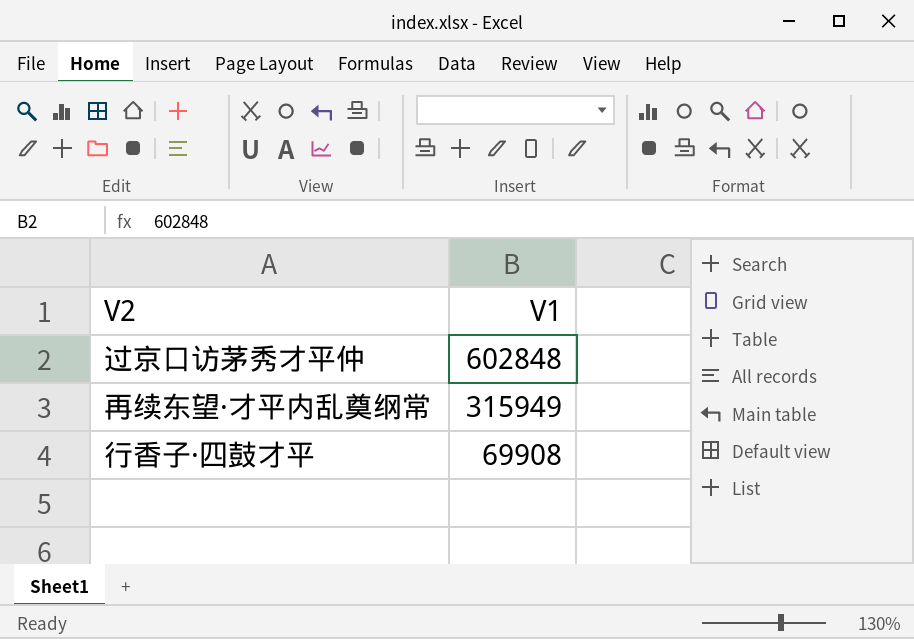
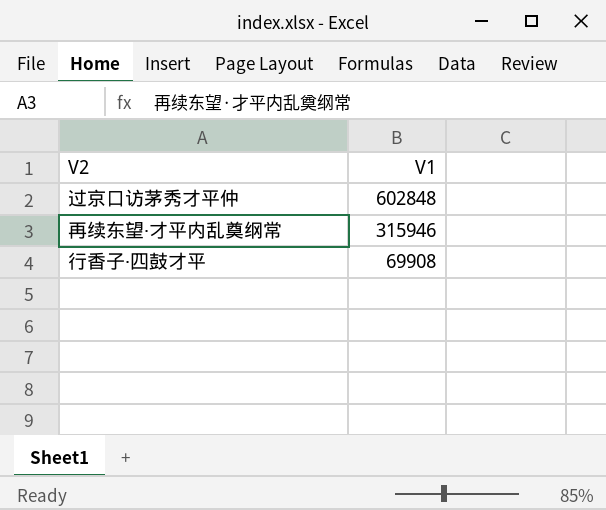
再续东望·才平内乱奠纲常 | V1: 315949 -> 315946

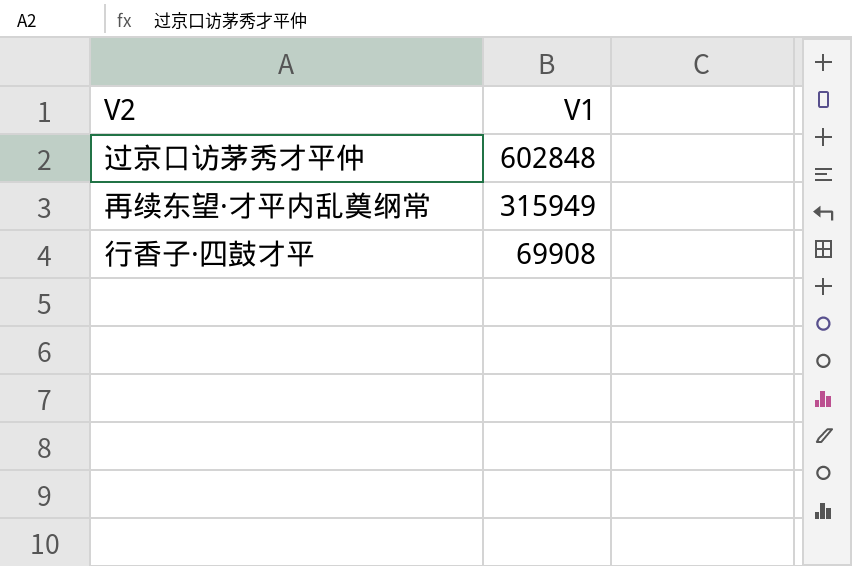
再续东望·才平内乱奠纲常 | V1: 315946 -> 315949

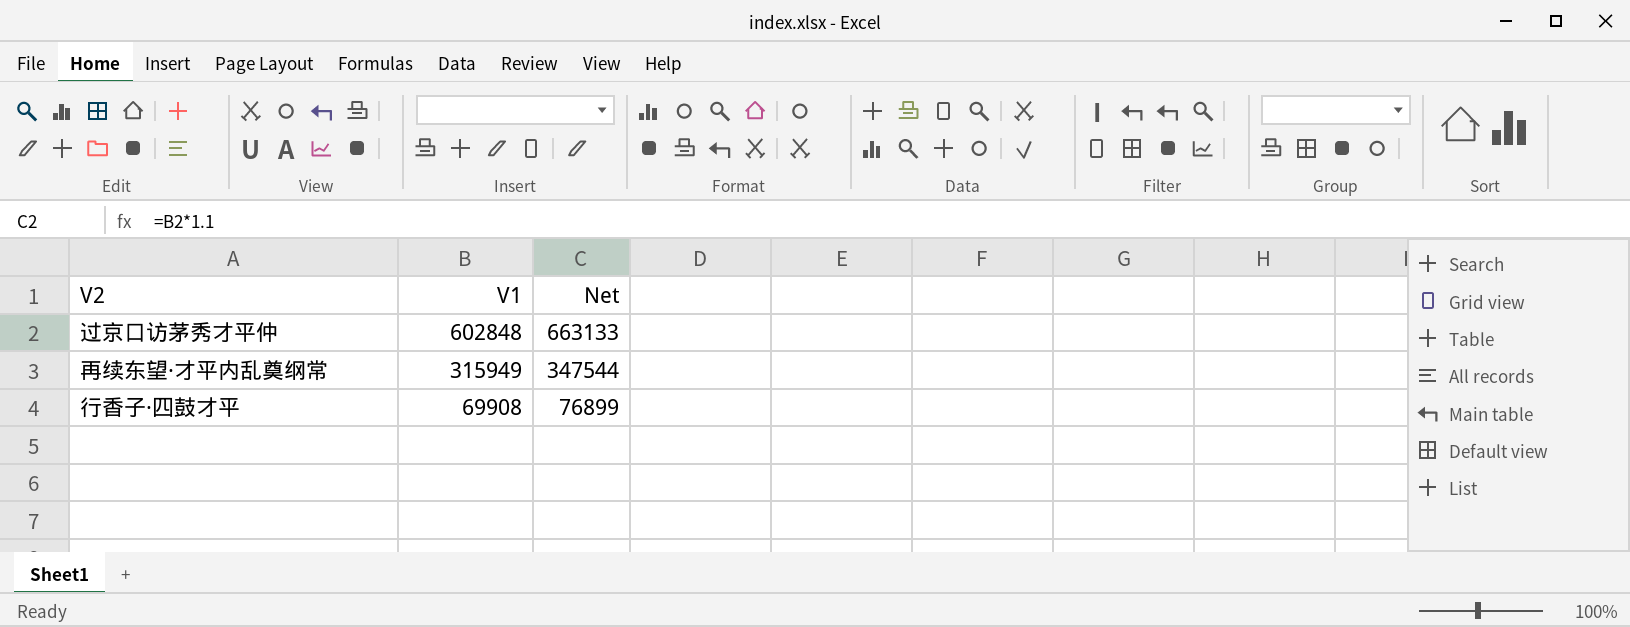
column Net | formula: none -> [V1] * 1.1

